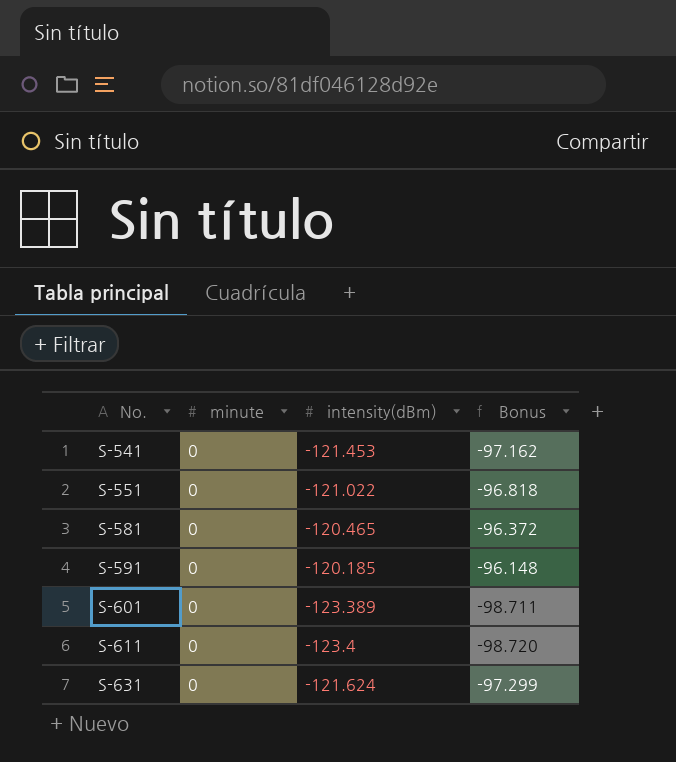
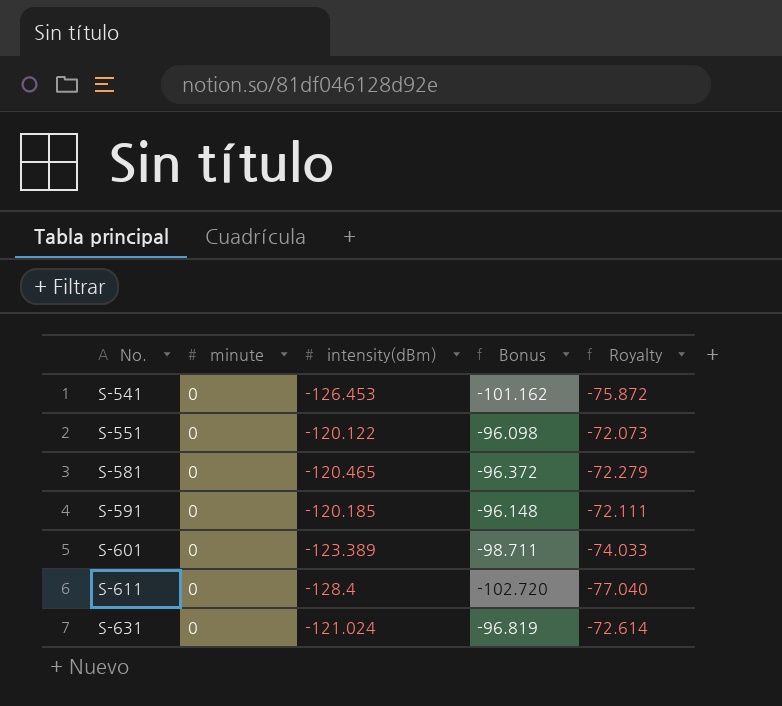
column Royalty | formula: none -> [intensity(dBm)] * 0.6
S-541 | intensity(dBm): -121.453 -> -126.453
S-541 | Bonus: -97.162 -> -101.162
S-551 | intensity(dBm): -121.022 -> -120.122
S-551 | Bonus: -96.818 -> -96.098
S-611 | intensity(dBm): -123.4 -> -128.4
S-611 | Bonus: -98.720 -> -102.720
S-631 | intensity(dBm): -121.624 -> -121.024
S-631 | Bonus: -97.299 -> -96.819

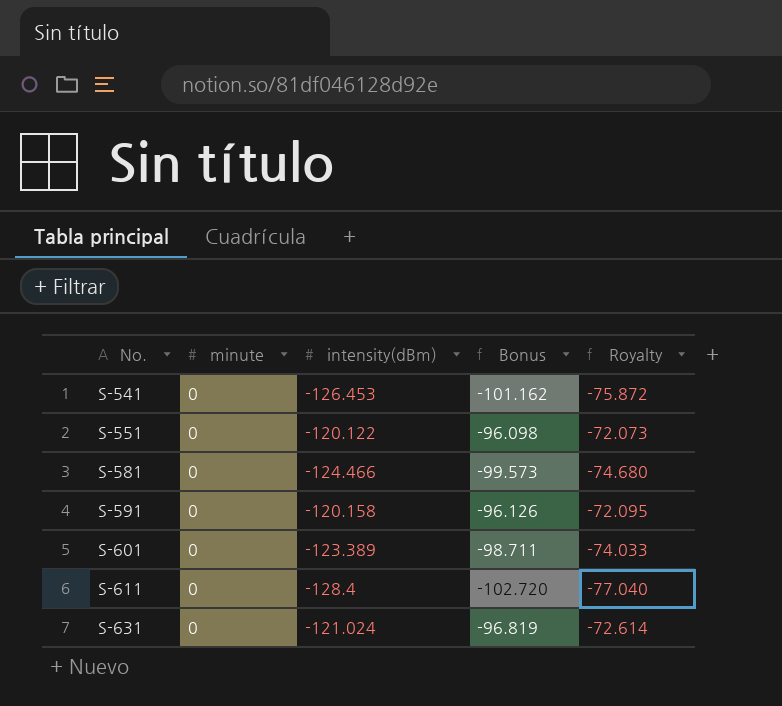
S-581 | intensity(dBm): -120.465 -> -124.466
S-581 | Bonus: -96.372 -> -99.573
S-581 | Royalty: -72.279 -> -74.680
S-591 | intensity(dBm): -120.185 -> -120.158
S-591 | Bonus: -96.148 -> -96.126
S-591 | Royalty: -72.111 -> -72.095

